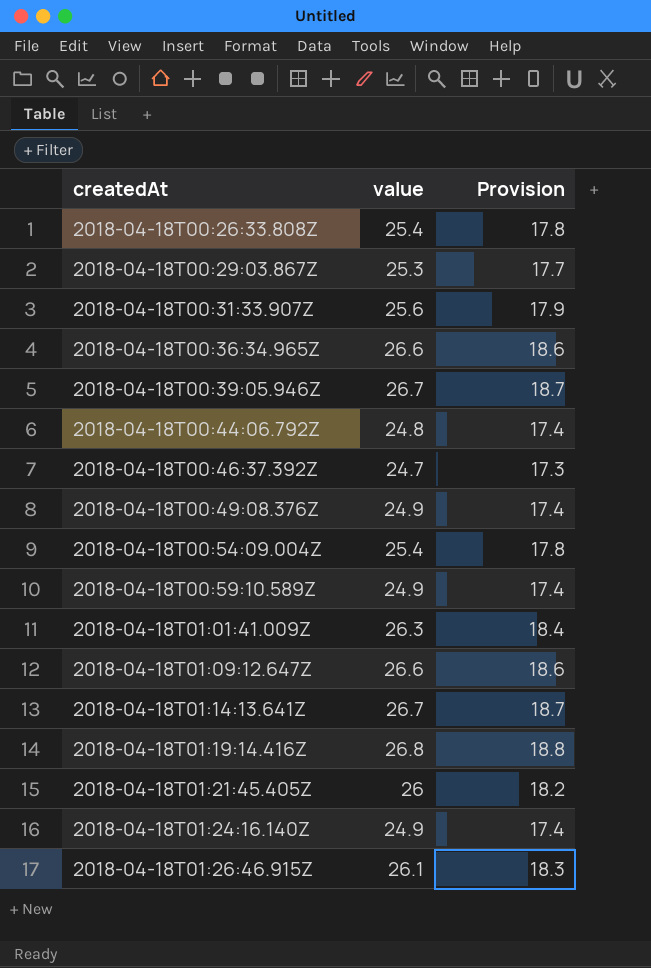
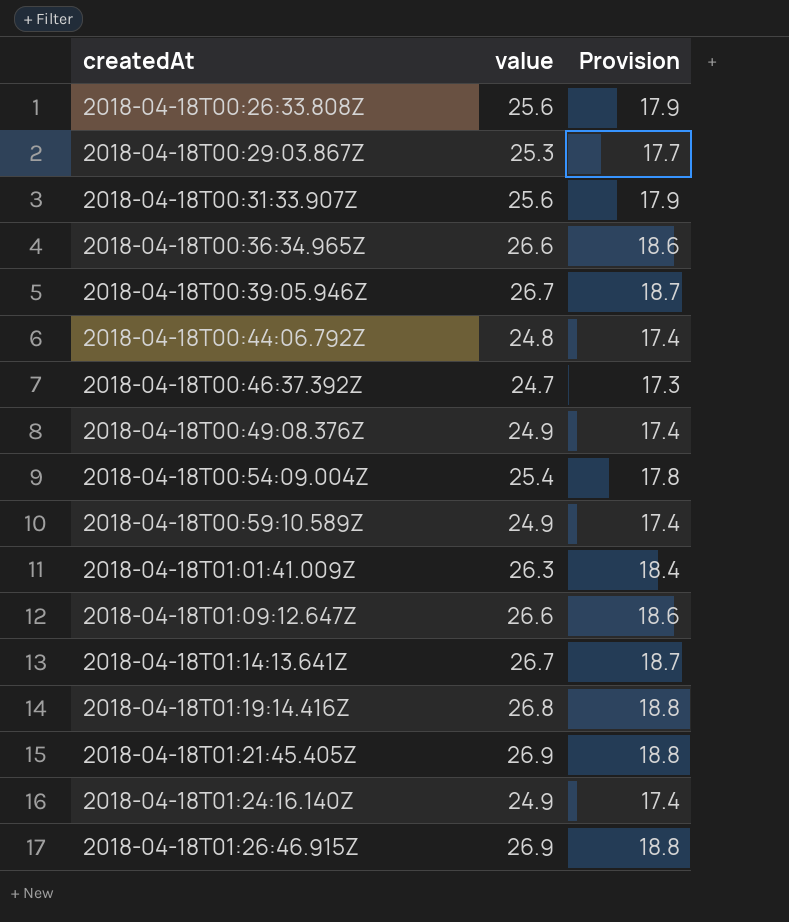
2018-04-18T00:26:33.808Z | value: 25.4 -> 25.6
2018-04-18T00:26:33.808Z | Provision: 17.8 -> 17.9
2018-04-18T01:21:45.405Z | value: 26 -> 26.9
2018-04-18T01:21:45.405Z | Provision: 18.2 -> 18.8
2018-04-18T01:26:46.915Z | value: 26.1 -> 26.9
2018-04-18T01:26:46.915Z | Provision: 18.3 -> 18.8

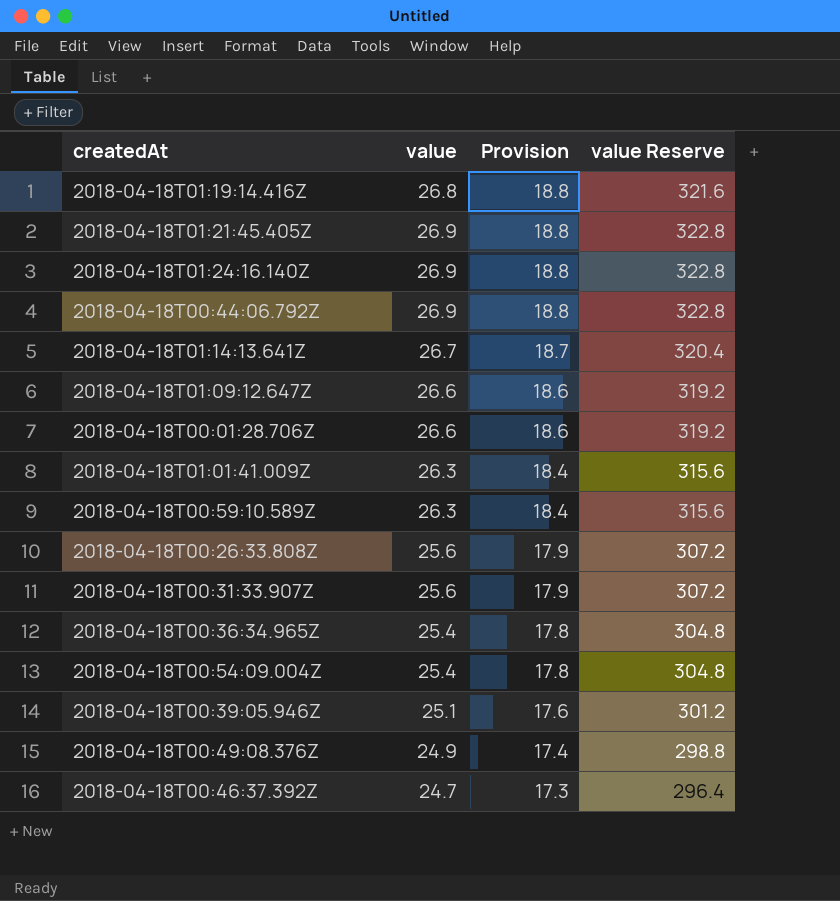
row order: createdAt ascending -> Provision descending
column value Reserve | formula: none -> [value] * 12
row 2018-04-18T00:29:03.867Z: 25.3 | 17.7 -> none
row 2018-04-18T01:26:46.915Z: 26.9 | 18.8 -> none
2018-04-18T01:24:16.140Z | value: 24.9 -> 26.9
2018-04-18T01:24:16.140Z | Provision: 17.4 -> 18.8
2018-04-18T00:44:06.792Z | value: 24.8 -> 26.9
2018-04-18T00:44:06.792Z | Provision: 17.4 -> 18.8
row 2018-04-18T00:01:28.706Z: none -> 26.6 | 18.6 | 319.2
2018-04-18T00:59:10.589Z | value: 24.9 -> 26.3
2018-04-18T00:59:10.589Z | Provision: 17.4 -> 18.4
2018-04-18T00:36:34.965Z | value: 26.6 -> 25.4
2018-04-18T00:36:34.965Z | Provision: 18.6 -> 17.8
2018-04-18T00:39:05.946Z | value: 26.7 -> 25.1
2018-04-18T00:39:05.946Z | Provision: 18.7 -> 17.6

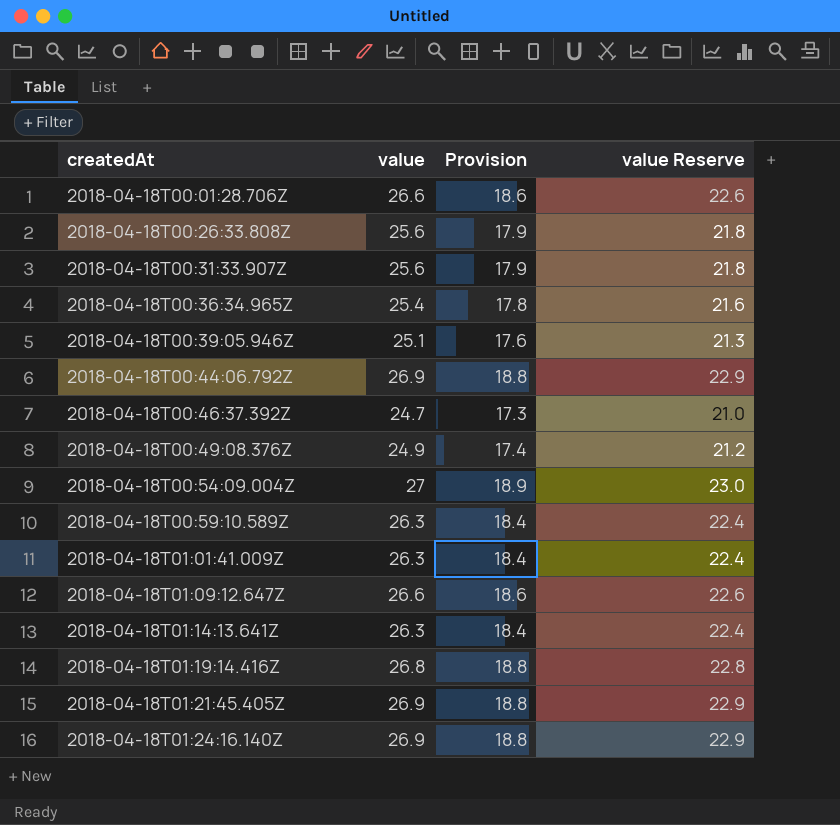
row order: Provision descending -> createdAt ascending
column value Reserve | formula: [value] * 12 -> [value] * 0.85
2018-04-18T00:54:09.004Z | value: 25.4 -> 27
2018-04-18T00:54:09.004Z | Provision: 17.8 -> 18.9
2018-04-18T01:14:13.641Z | value: 26.7 -> 26.3
2018-04-18T01:14:13.641Z | Provision: 18.7 -> 18.4

